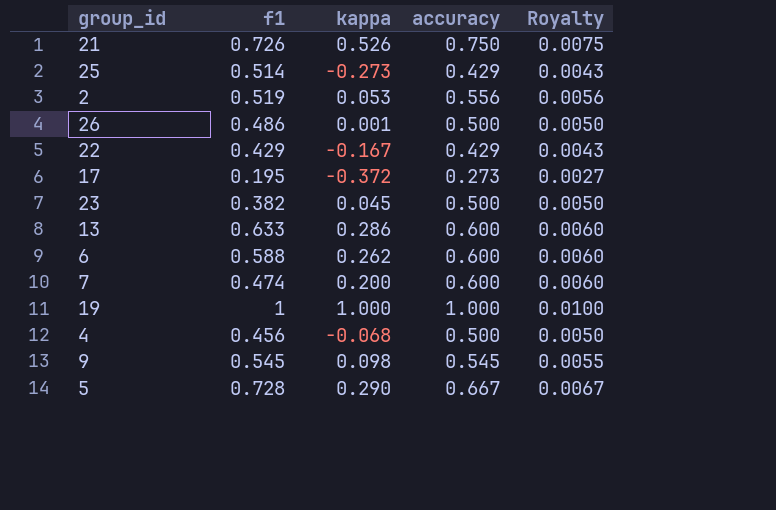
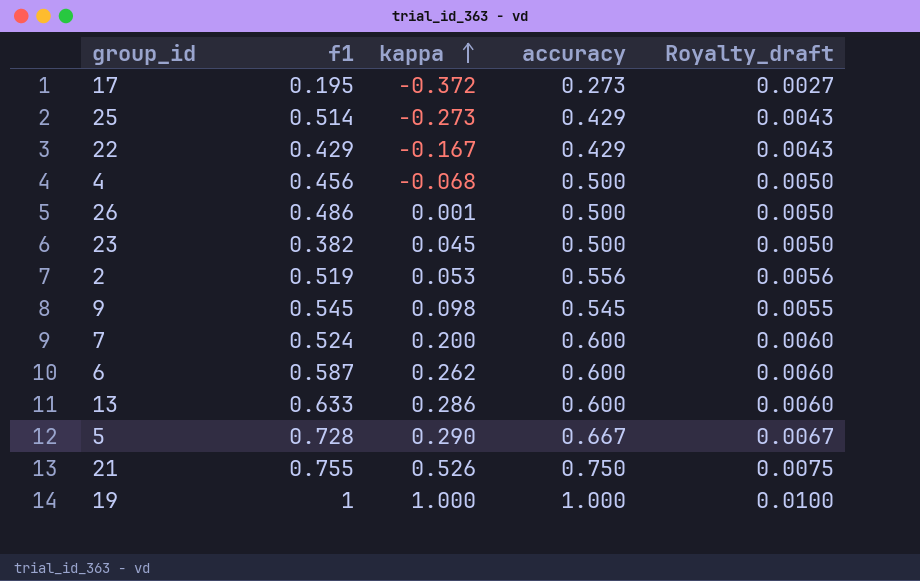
row order: none -> kappa ascending
column name: Royalty -> Royalty_draft
7 | f1: 0.474 -> 0.524
6 | f1: 0.588 -> 0.587
21 | f1: 0.726 -> 0.755

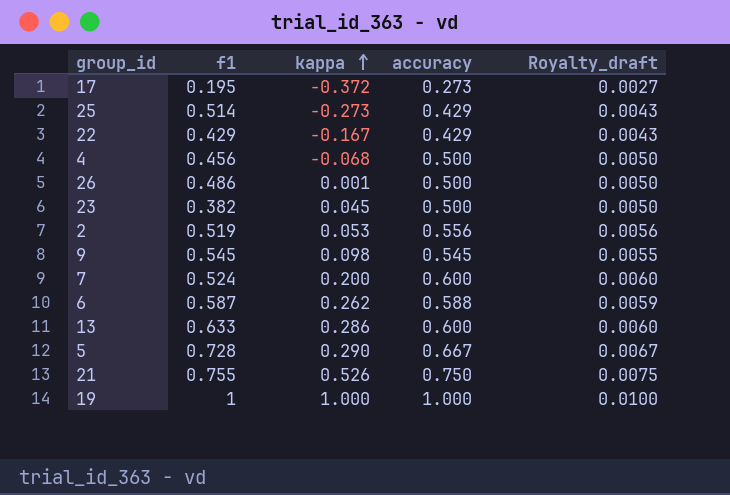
6 | accuracy: 0.600 -> 0.588
6 | Royalty_draft: 0.0060 -> 0.0059

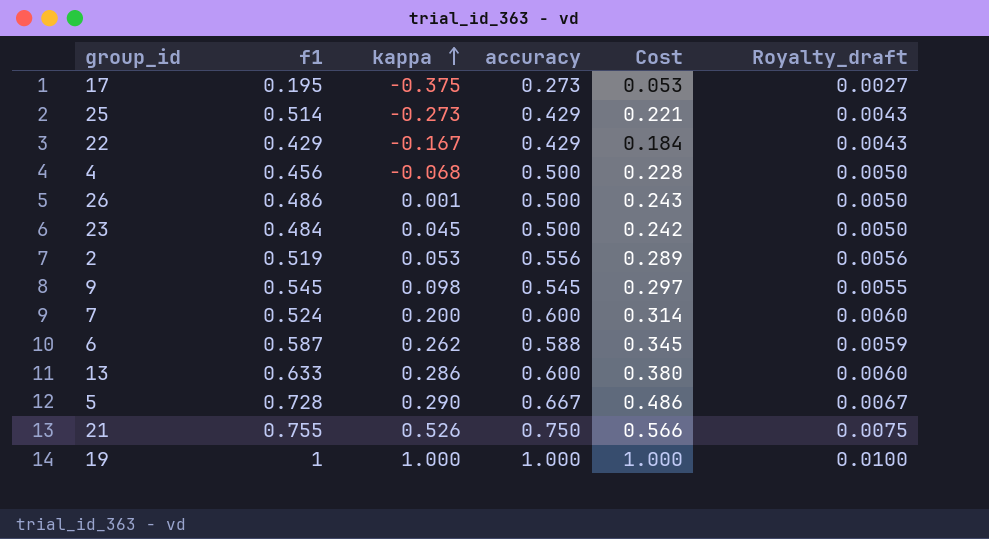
column Cost | formula: none -> [f1] * [accuracy]
17 | kappa: -0.372 -> -0.375
23 | f1: 0.382 -> 0.484

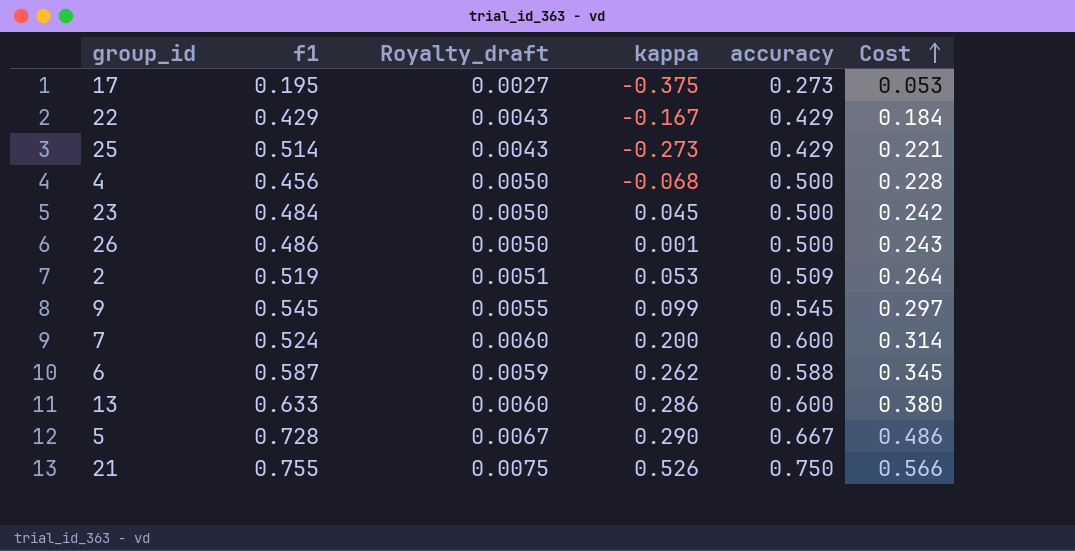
row order: kappa ascending -> Cost ascending
column Royalty_draft | position: 6 -> 3
row 19: 1 | 1.000 | 1.000 | 1.000 | 0.0100 -> none
2 | Royalty_draft: 0.0056 -> 0.0051
2 | accuracy: 0.556 -> 0.509
2 | Cost: 0.289 -> 0.264
9 | kappa: 0.098 -> 0.099

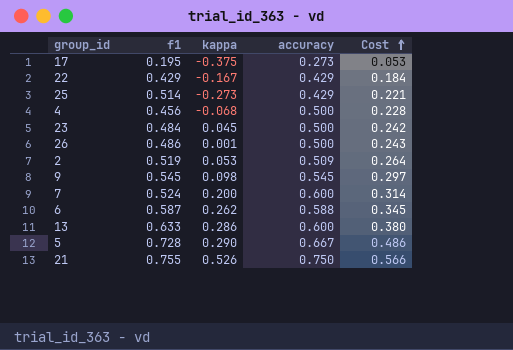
column Royalty_draft | formula: [accuracy] * 0.01 -> none
9 | kappa: 0.099 -> 0.098

